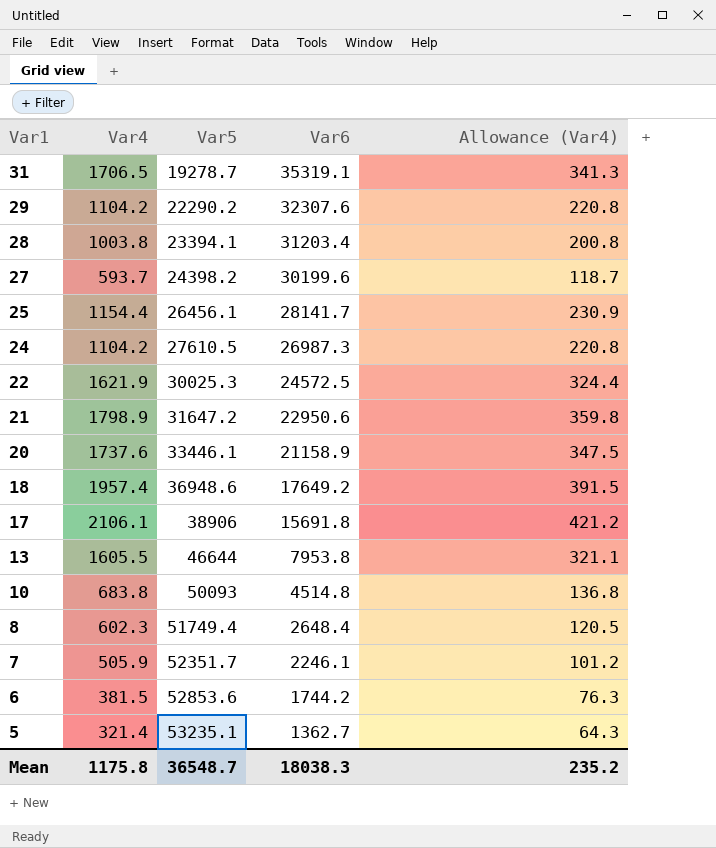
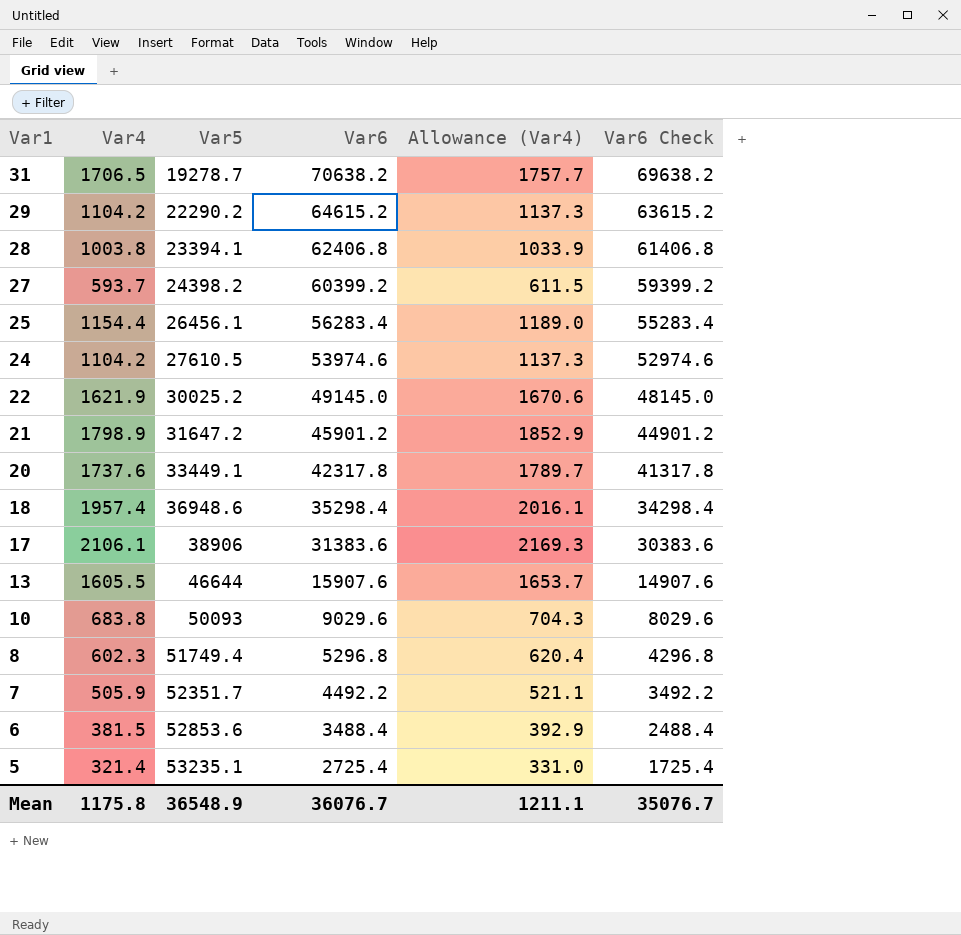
column Allowance (Var4) | formula: [Var4] * 0.2 -> [Var4] * 1.03
column Var6 Check | formula: none -> [Var6] - 1000
31 | Var6: 35319.1 -> 70638.2
29 | Var6: 32307.6 -> 64615.2
28 | Var6: 31203.4 -> 62406.8
27 | Var6: 30199.6 -> 60399.2
25 | Var6: 28141.7 -> 56283.4
24 | Var6: 26987.3 -> 53974.6
22 | Var5: 30025.3 -> 30025.2
22 | Var6: 24572.5 -> 49145.0
21 | Var6: 22950.6 -> 45901.2
20 | Var5: 33446.1 -> 33449.1
20 | Var6: 21158.9 -> 42317.8
18 | Var6: 17649.2 -> 35298.4
17 | Var6: 15691.8 -> 31383.6
13 | Var6: 7953.8 -> 15907.6
10 | Var6: 4514.8 -> 9029.6
8 | Var6: 2648.4 -> 5296.8
7 | Var6: 2246.1 -> 4492.2
6 | Var6: 1744.2 -> 3488.4
5 | Var6: 1362.7 -> 2725.4
Mean | Var5: 36548.7 -> 36548.9
Mean | Var6: 18038.3 -> 36076.7
Mean | Allowance (Var4): 235.2 -> 1211.1

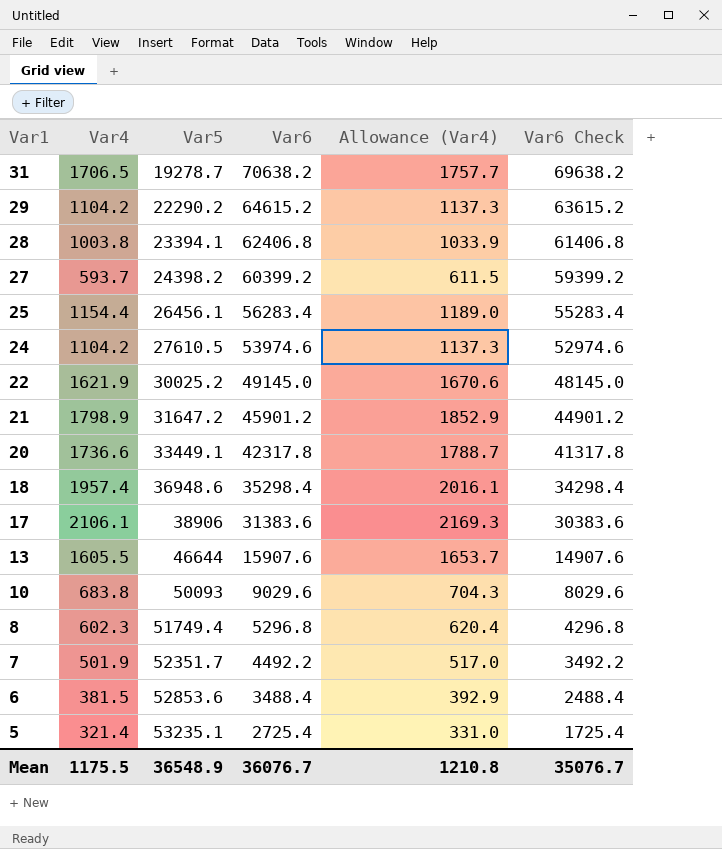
20 | Var4: 1737.6 -> 1736.6
20 | Allowance (Var4): 1789.7 -> 1788.7
7 | Var4: 505.9 -> 501.9
7 | Allowance (Var4): 521.1 -> 517.0
Mean | Var4: 1175.8 -> 1175.5
Mean | Allowance (Var4): 1211.1 -> 1210.8

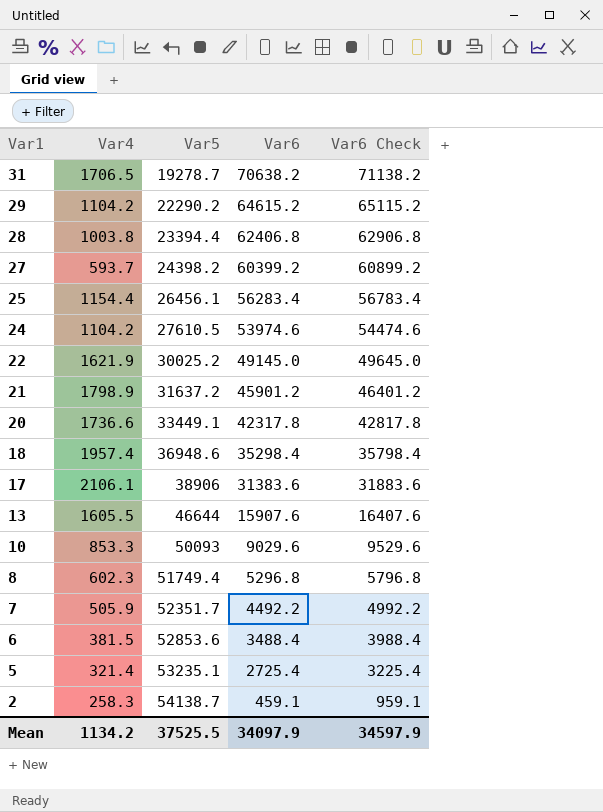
column Allowance (Var4) | formula: [Var4] * 1.03 -> none
column Var6 Check | formula: [Var6] - 1000 -> [Var6] + 500
28 | Var5: 23394.1 -> 23394.4
21 | Var5: 31647.2 -> 31637.2
10 | Var4: 683.8 -> 853.3
7 | Var4: 501.9 -> 505.9
row 2: none -> 258.3 | 54138.7 | 459.1 | 959.1
Mean | Var4: 1175.5 -> 1134.2
Mean | Var5: 36548.9 -> 37525.5
Mean | Var6: 36076.7 -> 34097.9
Mean | Var6 Check: 35076.7 -> 34597.9

